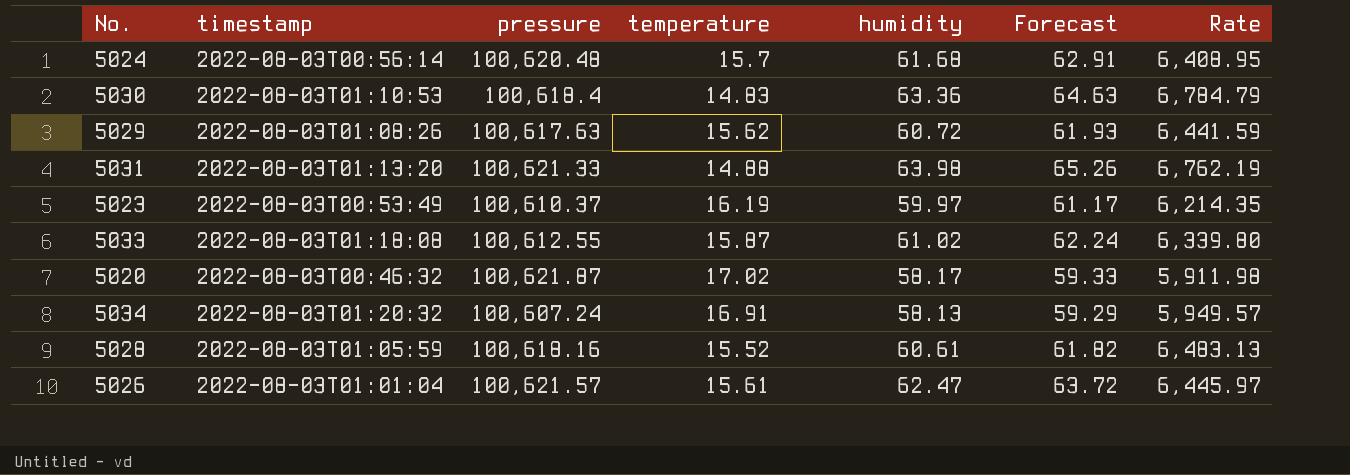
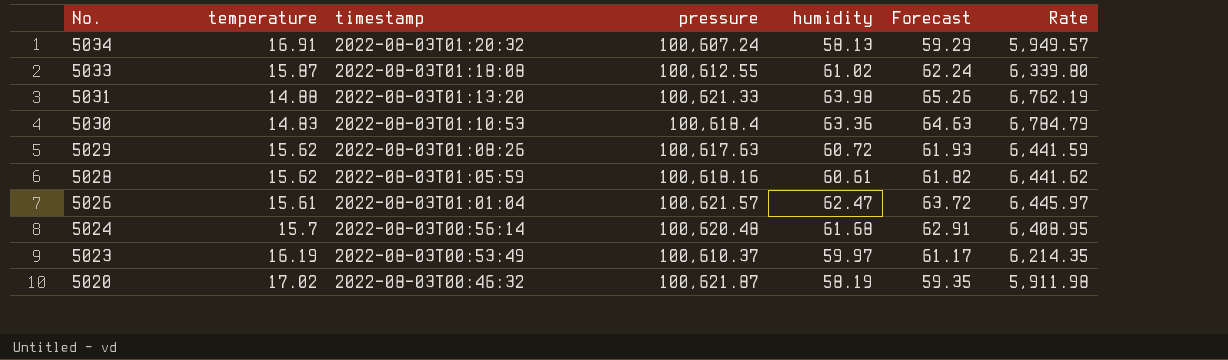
row order: none -> No. descending
column temperature | position: 4 -> 2
5028 | temperature: 15.52 -> 15.62
5028 | Rate: 6,483.13 -> 6,441.62
5020 | humidity: 58.17 -> 58.19
5020 | Forecast: 59.33 -> 59.35

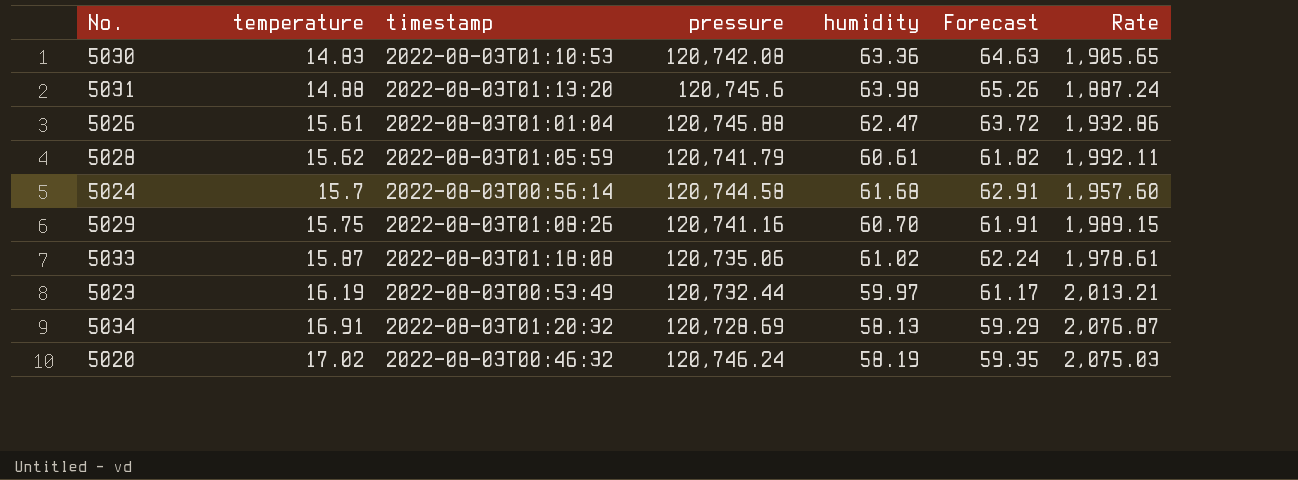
row order: No. descending -> temperature ascending
column Rate | formula: [pressure] / [temperature] -> [pressure] / [humidity]
5030 | pressure: 100,618.4 -> 120,742.08
5031 | pressure: 100,621.33 -> 120,745.6
5026 | pressure: 100,621.57 -> 120,745.88
5028 | pressure: 100,618.16 -> 120,741.79
5024 | pressure: 100,620.48 -> 120,744.58
5029 | temperature: 15.62 -> 15.75
5029 | pressure: 100,617.63 -> 120,741.16
5029 | humidity: 60.72 -> 60.70
5029 | Forecast: 61.93 -> 61.91
5033 | pressure: 100,612.55 -> 120,735.06
5023 | pressure: 100,610.37 -> 120,732.44
5034 | pressure: 100,607.24 -> 120,728.69
5020 | pressure: 100,621.87 -> 120,746.24

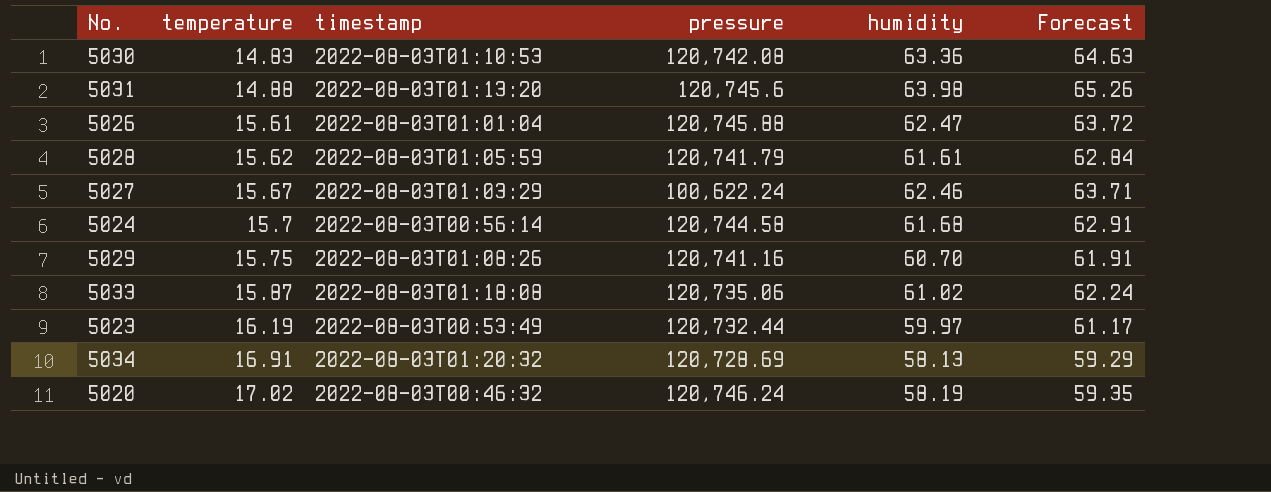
column Rate | formula: [pressure] / [humidity] -> none
5028 | humidity: 60.61 -> 61.61
5028 | Forecast: 61.82 -> 62.84
row 5027: none -> 15.67 | 2022-08-03T01:03:29 | 100,622.24 | 62.46 | 63.71

